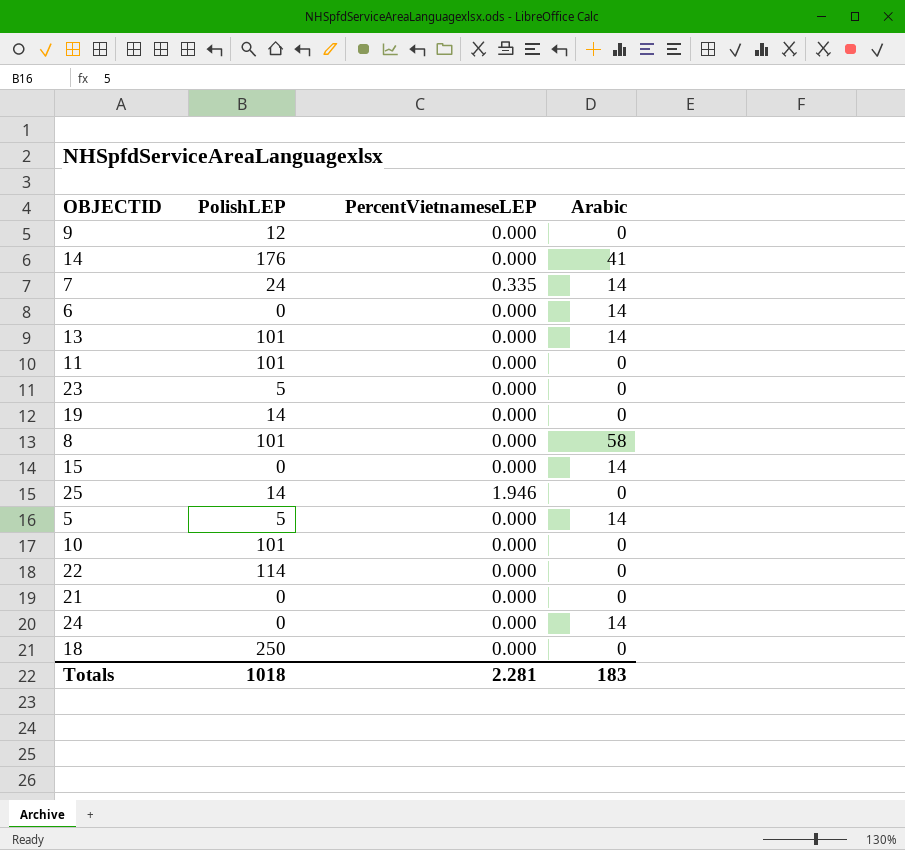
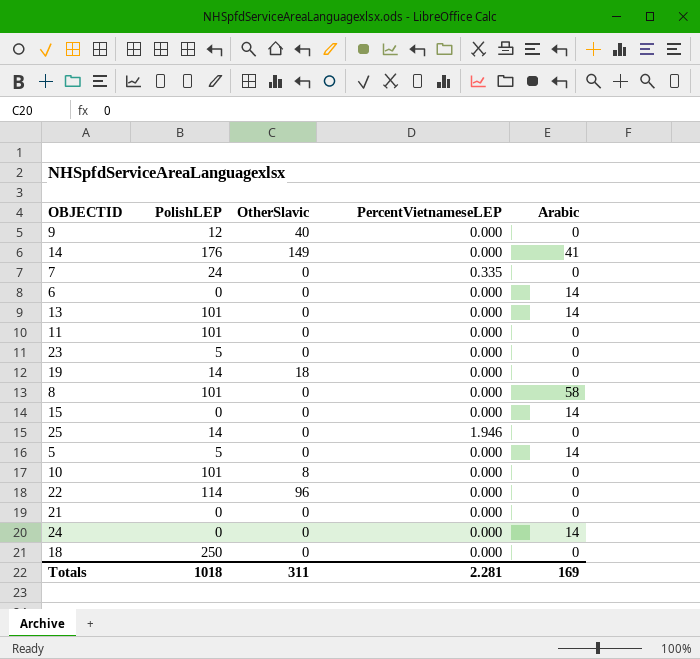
column OtherSlavic | position: none -> 3
7 | Arabic: 14 -> 0
Totals | Arabic: 183 -> 169

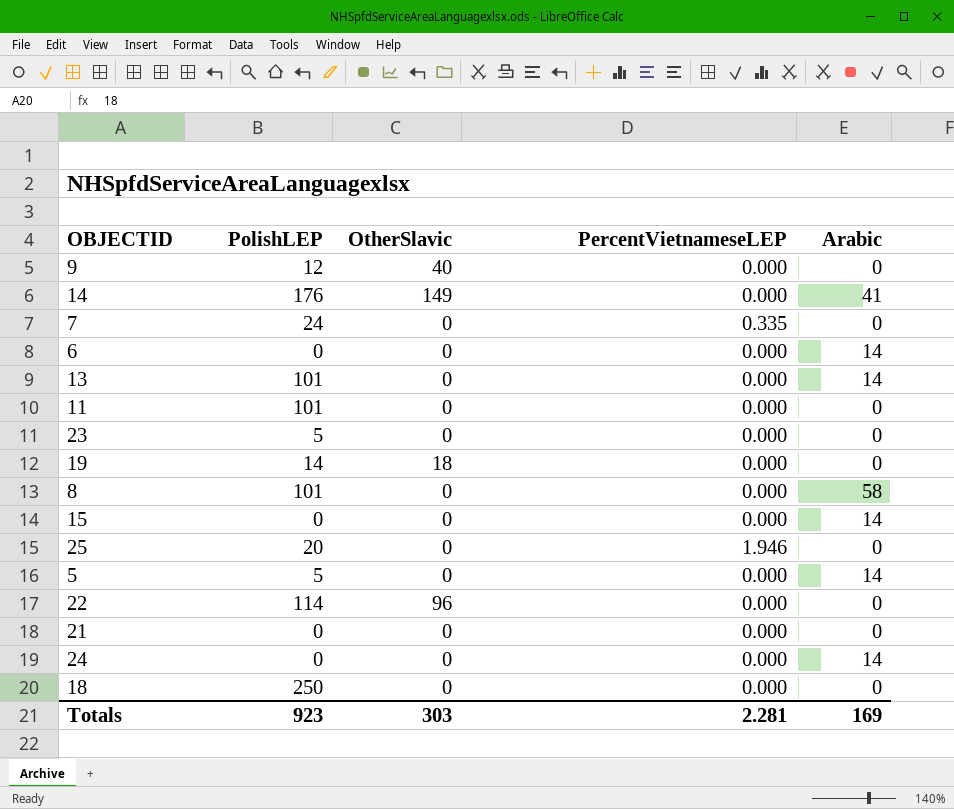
row 10: 101 | 8 | 0.000 | 0 -> none
25 | PolishLEP: 14 -> 20
Totals | PolishLEP: 1018 -> 923
Totals | OtherSlavic: 311 -> 303

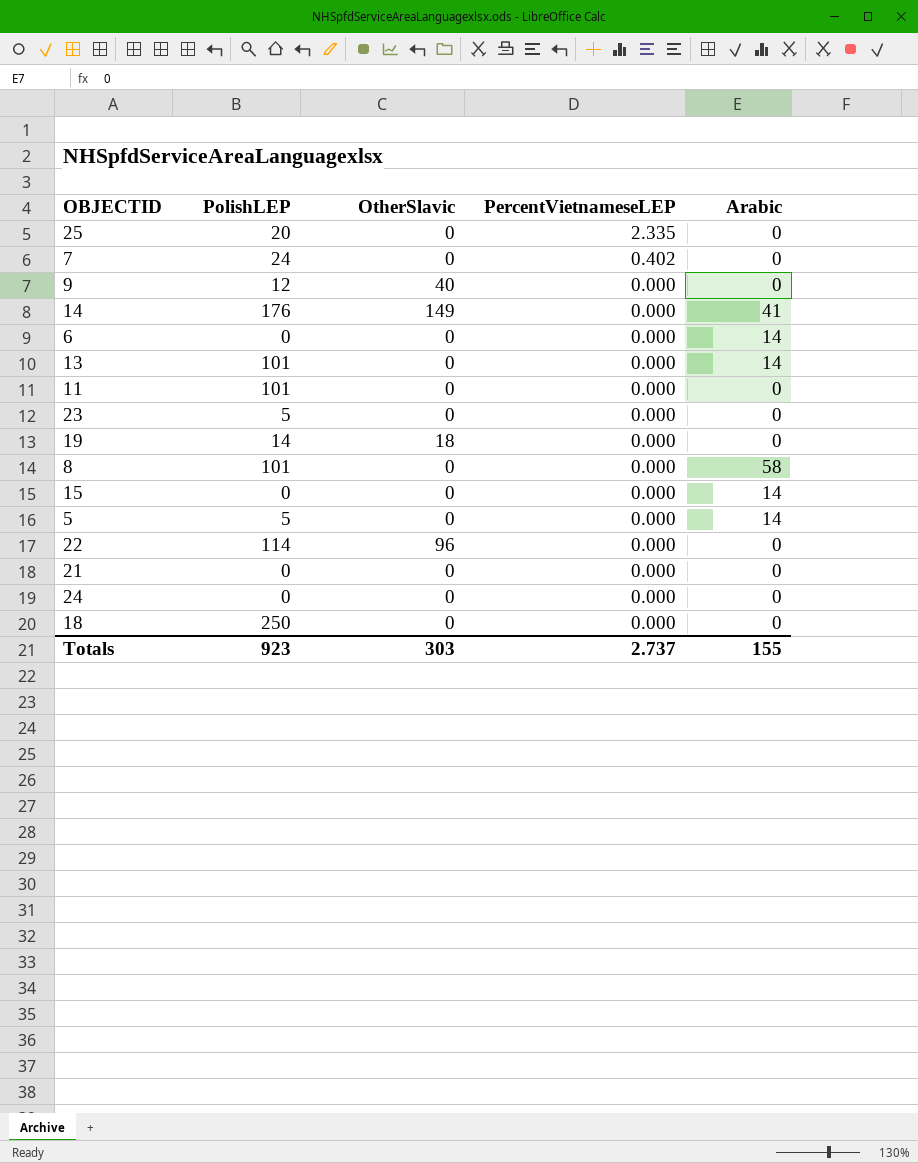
row order: none -> PercentVietnameseLEP descending
25 | PercentVietnameseLEP: 1.946 -> 2.335
7 | PercentVietnameseLEP: 0.335 -> 0.402
24 | Arabic: 14 -> 0
Totals | PercentVietnameseLEP: 2.281 -> 2.737
Totals | Arabic: 169 -> 155

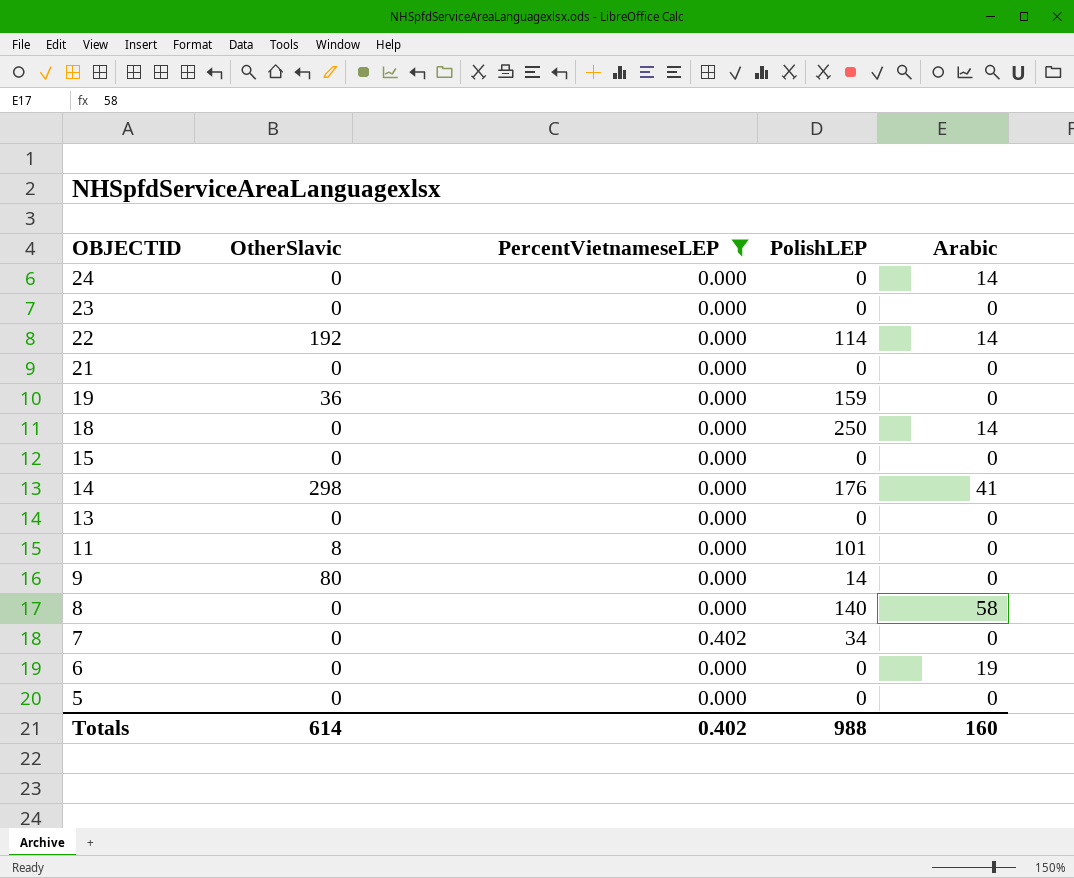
filter: none -> PercentVietnameseLEP != 2.335
row order: PercentVietnameseLEP descending -> OBJECTID descending
column PolishLEP | position: 2 -> 4
24 | Arabic: 0 -> 14
23 | PolishLEP: 5 -> 0
22 | OtherSlavic: 96 -> 192
22 | Arabic: 0 -> 14
19 | OtherSlavic: 18 -> 36
19 | PolishLEP: 14 -> 159
18 | Arabic: 0 -> 14
15 | Arabic: 14 -> 0
14 | OtherSlavic: 149 -> 298
13 | PolishLEP: 101 -> 0
13 | Arabic: 14 -> 0
11 | OtherSlavic: 0 -> 8
9 | OtherSlavic: 40 -> 80
9 | PolishLEP: 12 -> 14
8 | PolishLEP: 101 -> 140
7 | PolishLEP: 24 -> 34
6 | Arabic: 14 -> 19
5 | PolishLEP: 5 -> 0
5 | Arabic: 14 -> 0
Totals | OtherSlavic: 303 -> 614
Totals | PercentVietnameseLEP: 2.737 -> 0.402
Totals | PolishLEP: 923 -> 988
Totals | Arabic: 155 -> 160

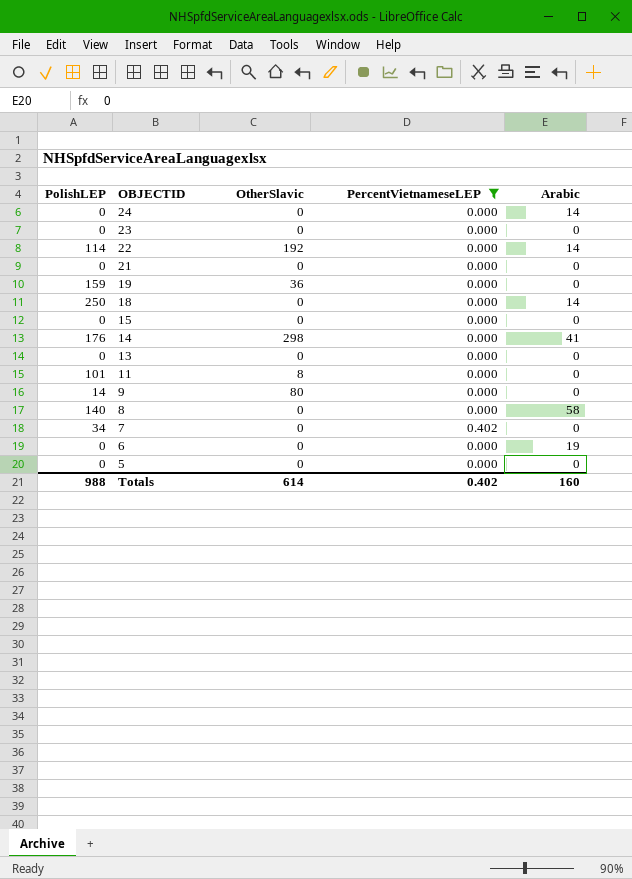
column PolishLEP | position: 4 -> 1

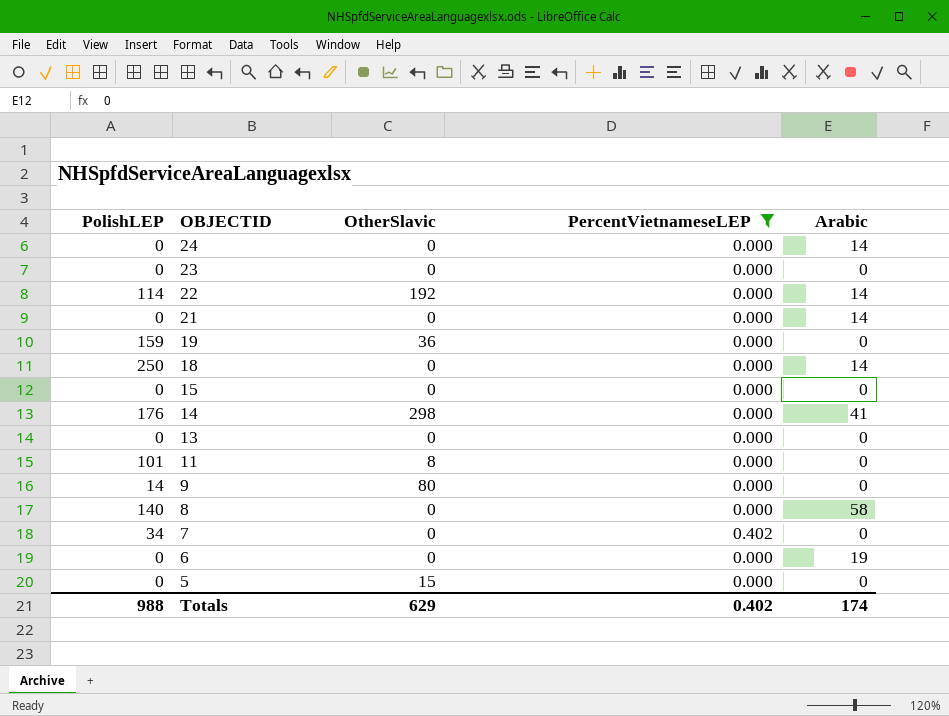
21 | Arabic: 0 -> 14
5 | OtherSlavic: 0 -> 15
Totals | OtherSlavic: 614 -> 629
Totals | Arabic: 160 -> 174

